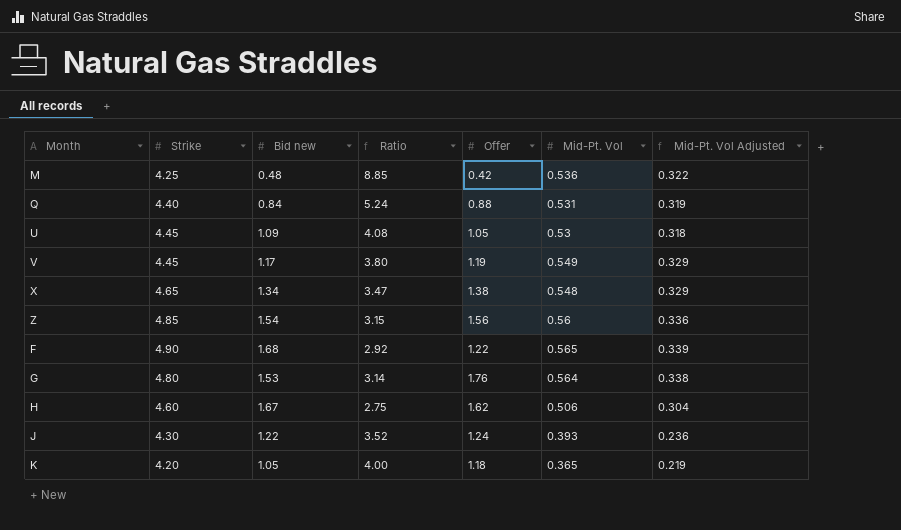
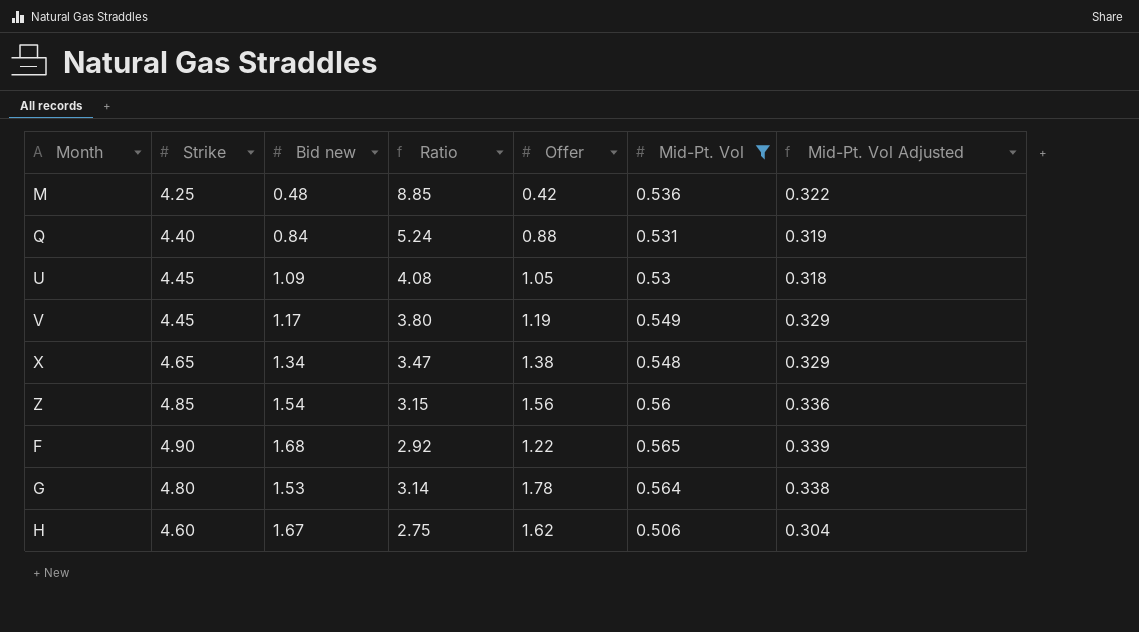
filter: none -> Mid-Pt. Vol >= 0.506
G | Offer: 1.76 -> 1.78

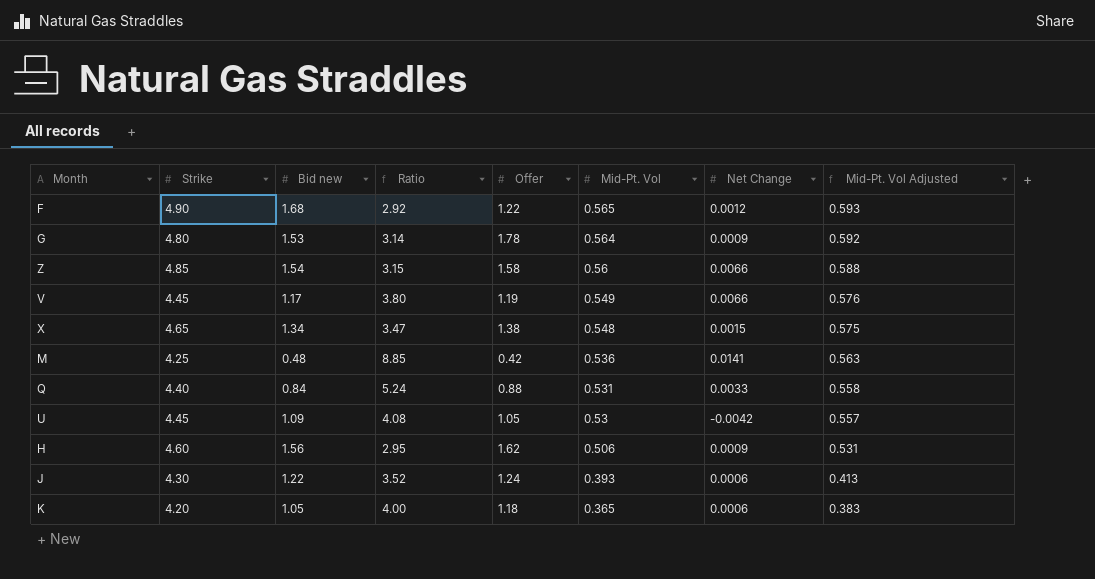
filter: Mid-Pt. Vol >= 0.506 -> none
row order: none -> Mid-Pt. Vol descending
column Net Change | position: none -> 7
column Mid-Pt. Vol Adjusted | formula: [Mid-Pt. Vol] * 0.6 -> [Mid-Pt. Vol] * 1.05
Z | Offer: 1.56 -> 1.58
H | Bid new: 1.67 -> 1.56
H | Ratio: 2.75 -> 2.95

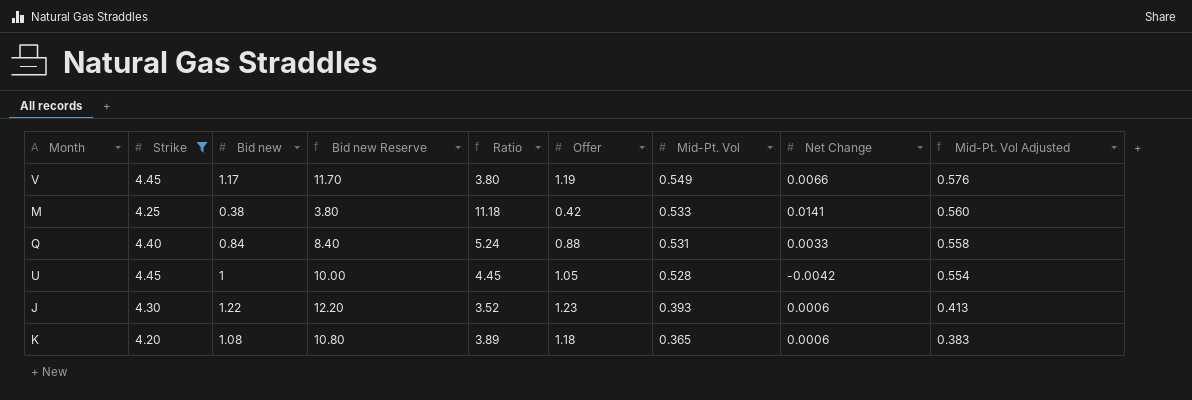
filter: none -> Strike <= 4.45
column Bid new Reserve | formula: none -> [Bid new] * 10
M | Bid new: 0.48 -> 0.38
M | Ratio: 8.85 -> 11.18
M | Mid-Pt. Vol: 0.536 -> 0.533
M | Mid-Pt. Vol Adjusted: 0.563 -> 0.560
U | Bid new: 1.09 -> 1
U | Ratio: 4.08 -> 4.45
U | Mid-Pt. Vol: 0.53 -> 0.528
U | Mid-Pt. Vol Adjusted: 0.557 -> 0.554
J | Offer: 1.24 -> 1.23
K | Bid new: 1.05 -> 1.08
K | Ratio: 4.00 -> 3.89

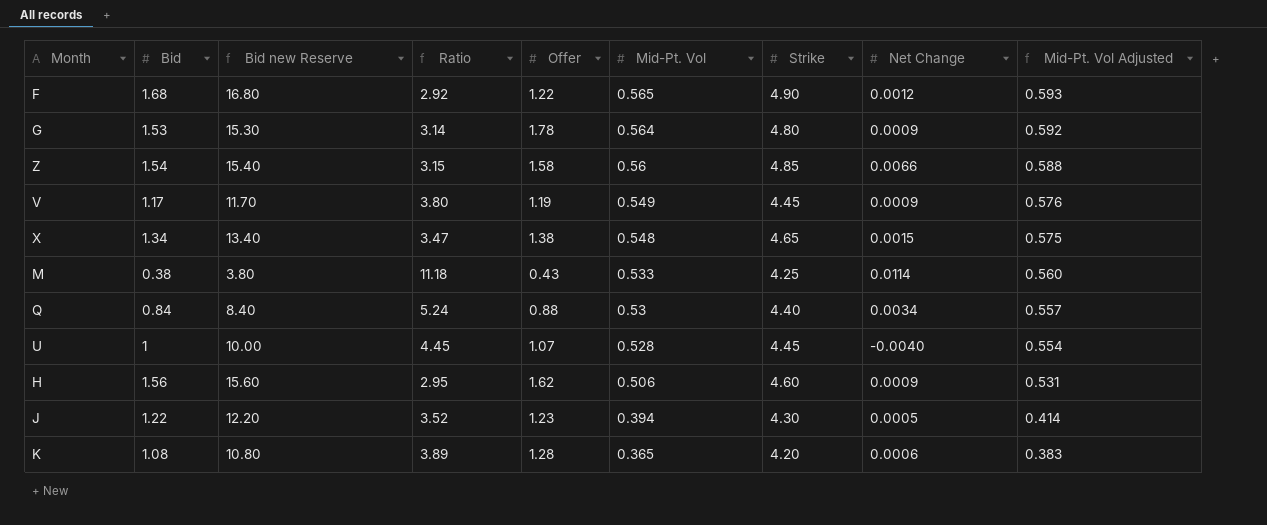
filter: Strike <= 4.45 -> none
column name: Bid new -> Bid
column Strike | position: 2 -> 7
V | Net Change: 0.0066 -> 0.0009
M | Offer: 0.42 -> 0.43
M | Net Change: 0.0141 -> 0.0114
Q | Mid-Pt. Vol: 0.531 -> 0.53
Q | Net Change: 0.0033 -> 0.0034
Q | Mid-Pt. Vol Adjusted: 0.558 -> 0.557
U | Offer: 1.05 -> 1.07
U | Net Change: -0.0042 -> -0.0040
J | Mid-Pt. Vol: 0.393 -> 0.394
J | Net Change: 0.0006 -> 0.0005
J | Mid-Pt. Vol Adjusted: 0.413 -> 0.414
K | Offer: 1.18 -> 1.28

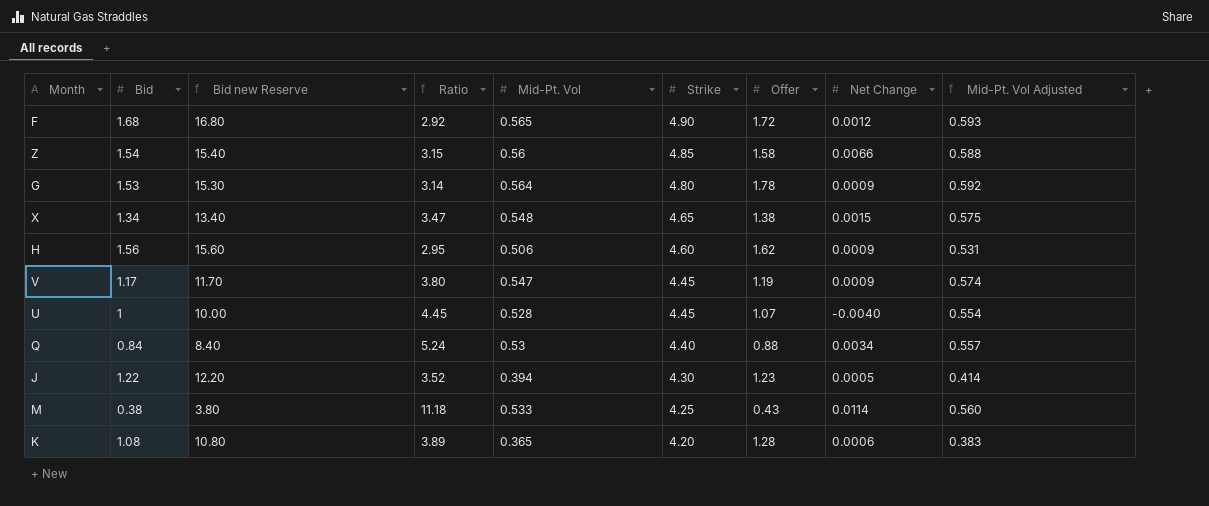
row order: Mid-Pt. Vol descending -> Strike descending
column Offer | position: 5 -> 7
F | Offer: 1.22 -> 1.72
V | Mid-Pt. Vol: 0.549 -> 0.547
V | Mid-Pt. Vol Adjusted: 0.576 -> 0.574

